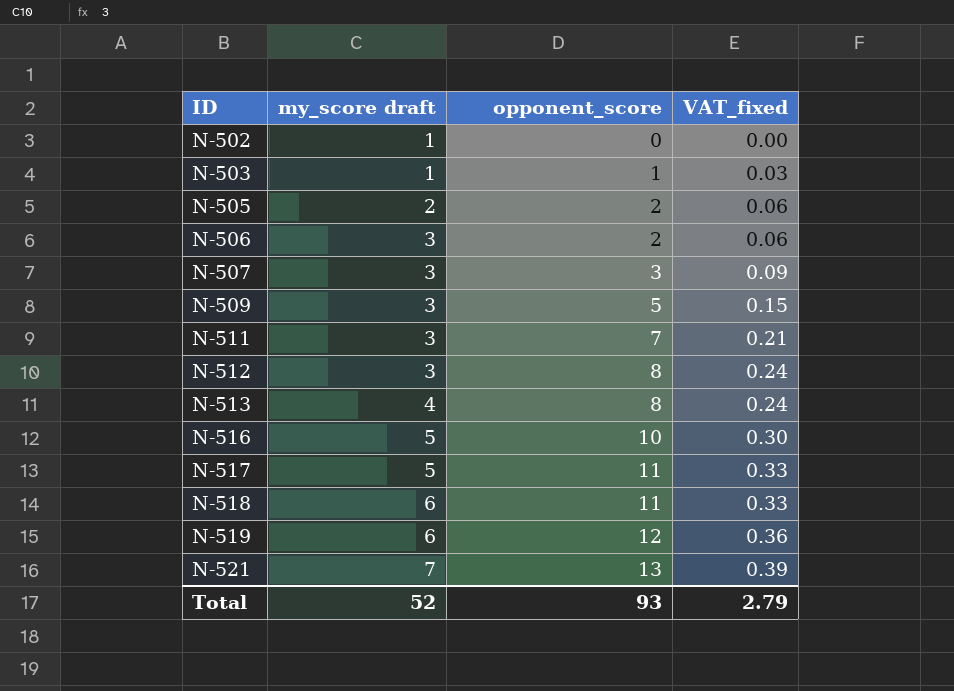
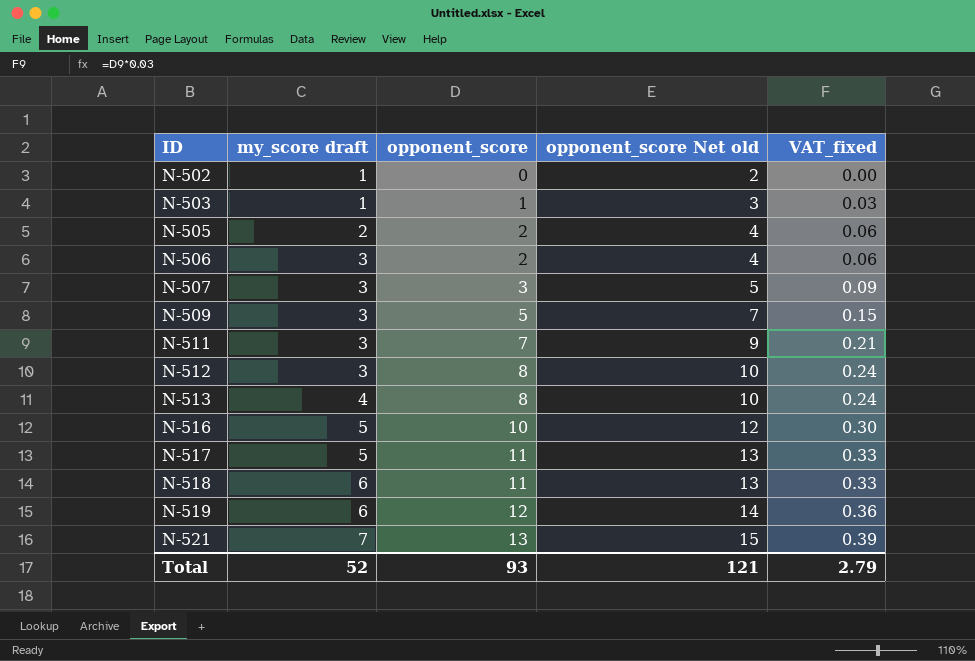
column opponent_score Net old | formula: none -> [opponent_score] + 2

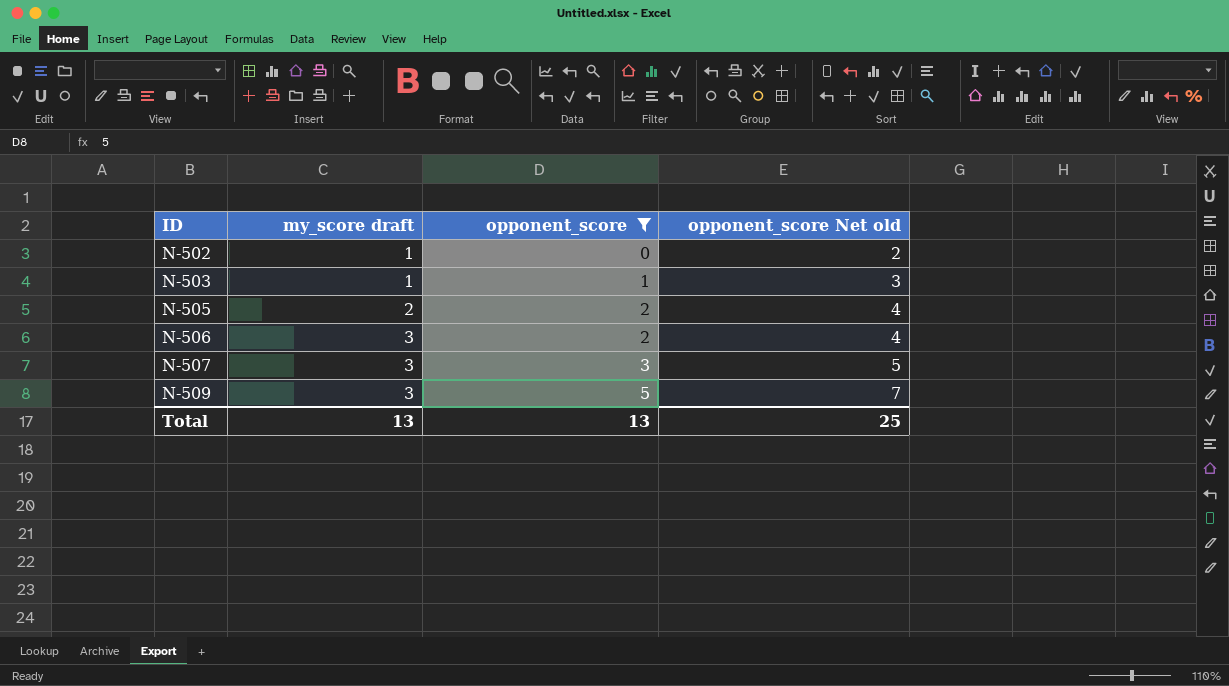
filter: none -> opponent_score <= 5
column VAT_fixed | formula: [opponent_score] * 0.03 -> none
Total | my_score draft: 52 -> 13
Total | opponent_score: 93 -> 13
Total | opponent_score Net old: 121 -> 25

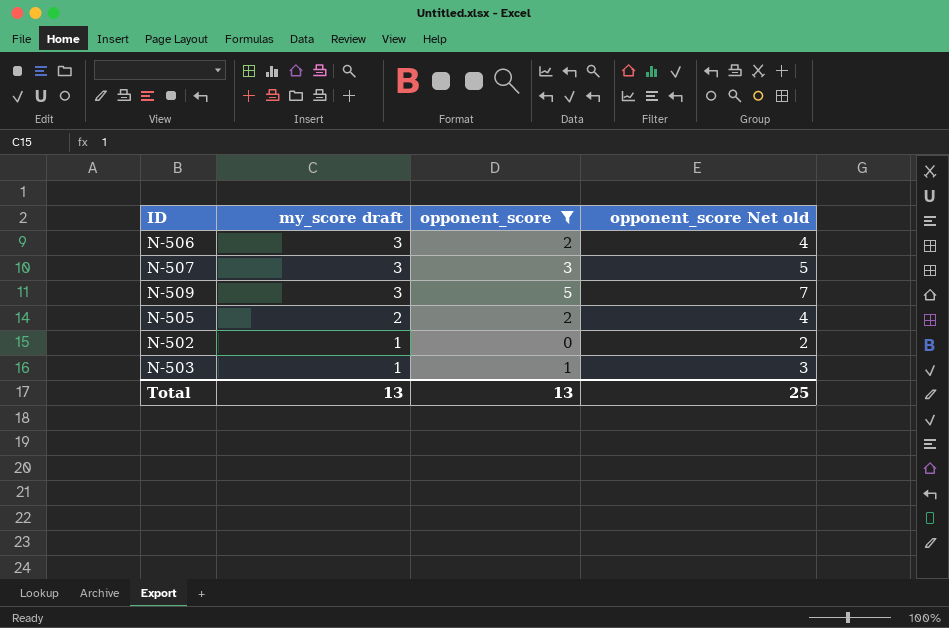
row order: ID ascending -> my_score draft descending

